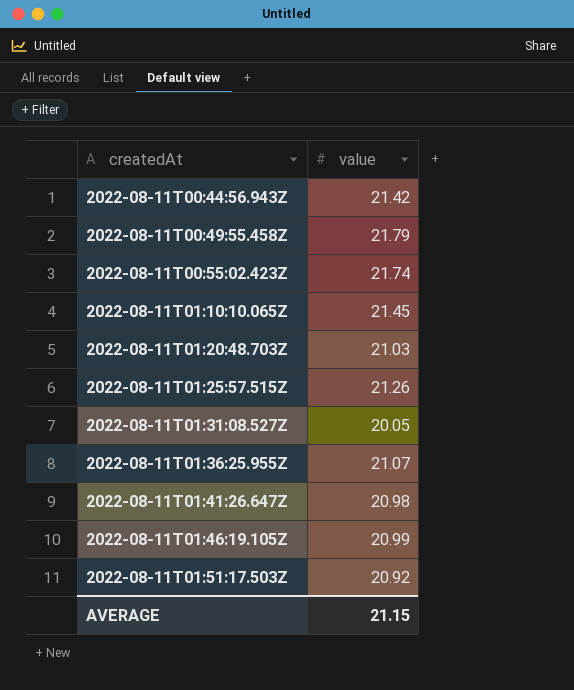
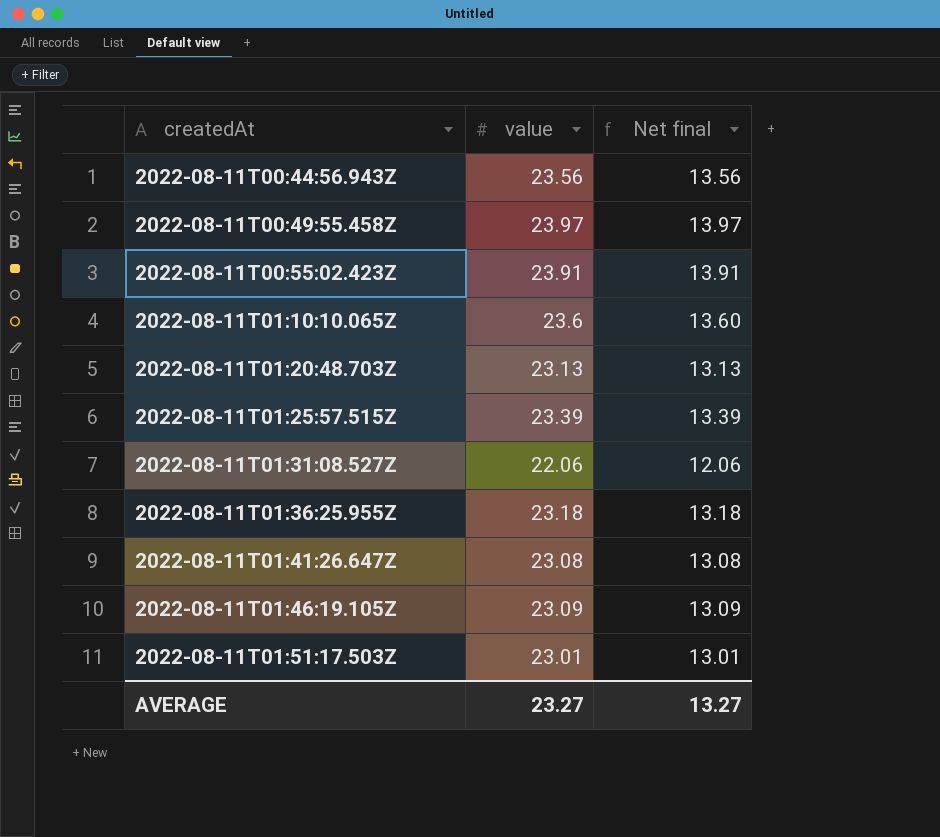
column Net final | formula: none -> [value] - 10
2022-08-11T00:44:56.943Z | value: 21.42 -> 23.56
2022-08-11T00:49:55.458Z | value: 21.79 -> 23.97
2022-08-11T00:55:02.423Z | value: 21.74 -> 23.91
2022-08-11T01:10:10.065Z | value: 21.45 -> 23.6
2022-08-11T01:20:48.703Z | value: 21.03 -> 23.13
2022-08-11T01:25:57.515Z | value: 21.26 -> 23.39
2022-08-11T01:31:08.527Z | value: 20.05 -> 22.06
2022-08-11T01:36:25.955Z | value: 21.07 -> 23.18
2022-08-11T01:41:26.647Z | value: 20.98 -> 23.08
2022-08-11T01:46:19.105Z | value: 20.99 -> 23.09
2022-08-11T01:51:17.503Z | value: 20.92 -> 23.01
AVERAGE | value: 21.15 -> 23.27

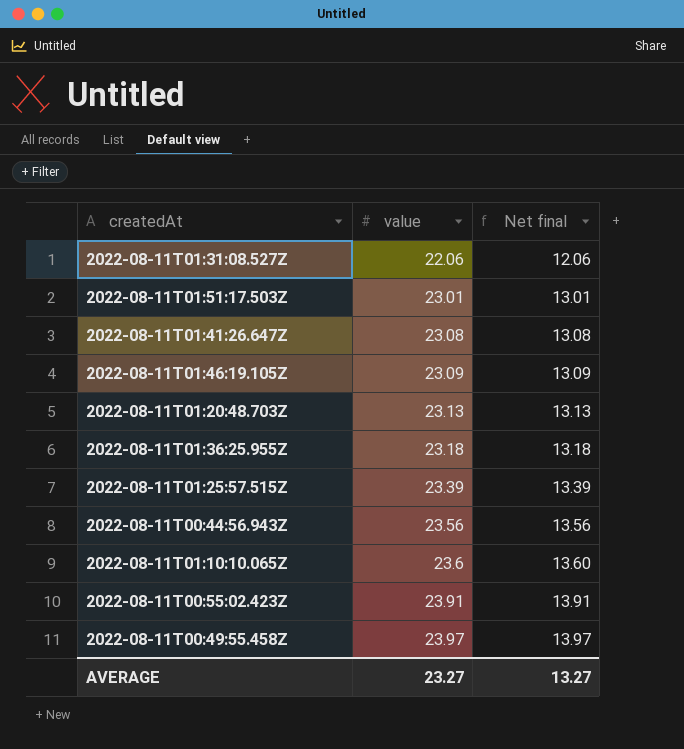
row order: createdAt ascending -> value ascending

